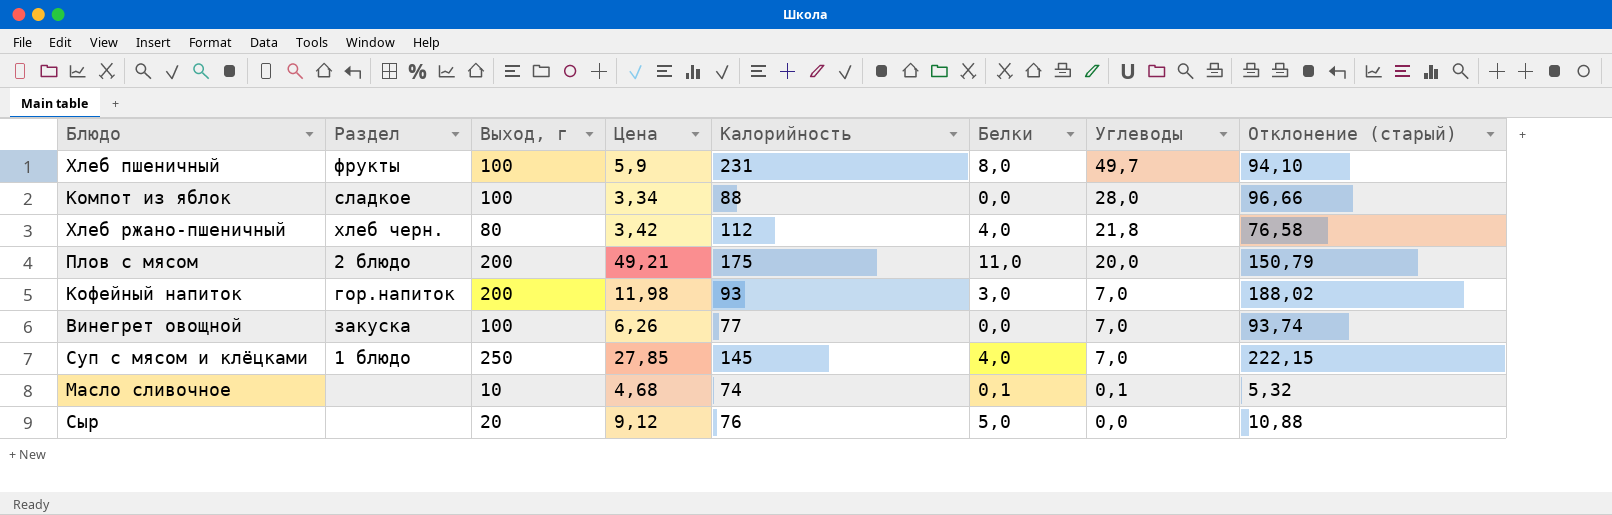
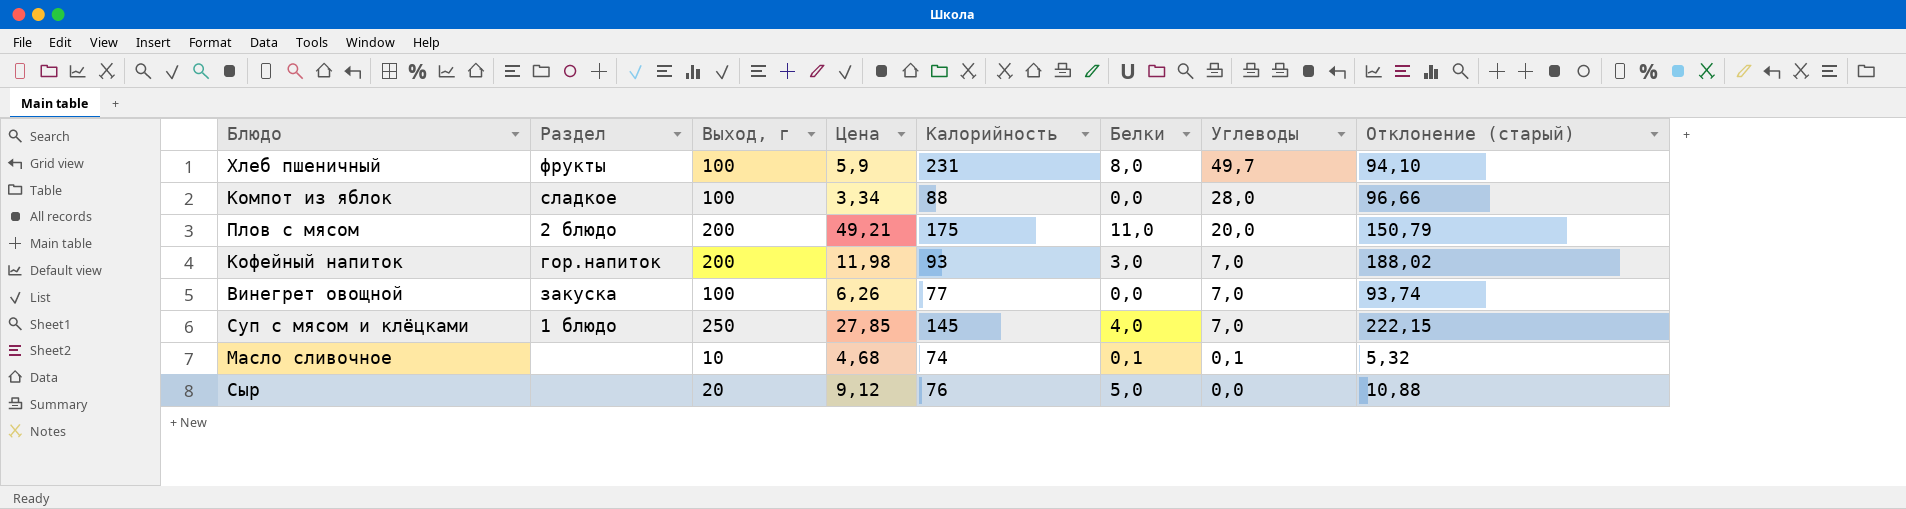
row Хлеб ржано-пшеничный: хлеб черн. | 80 | 3,42 | 112 | 4,0 | 21,8 | 76,58 -> none

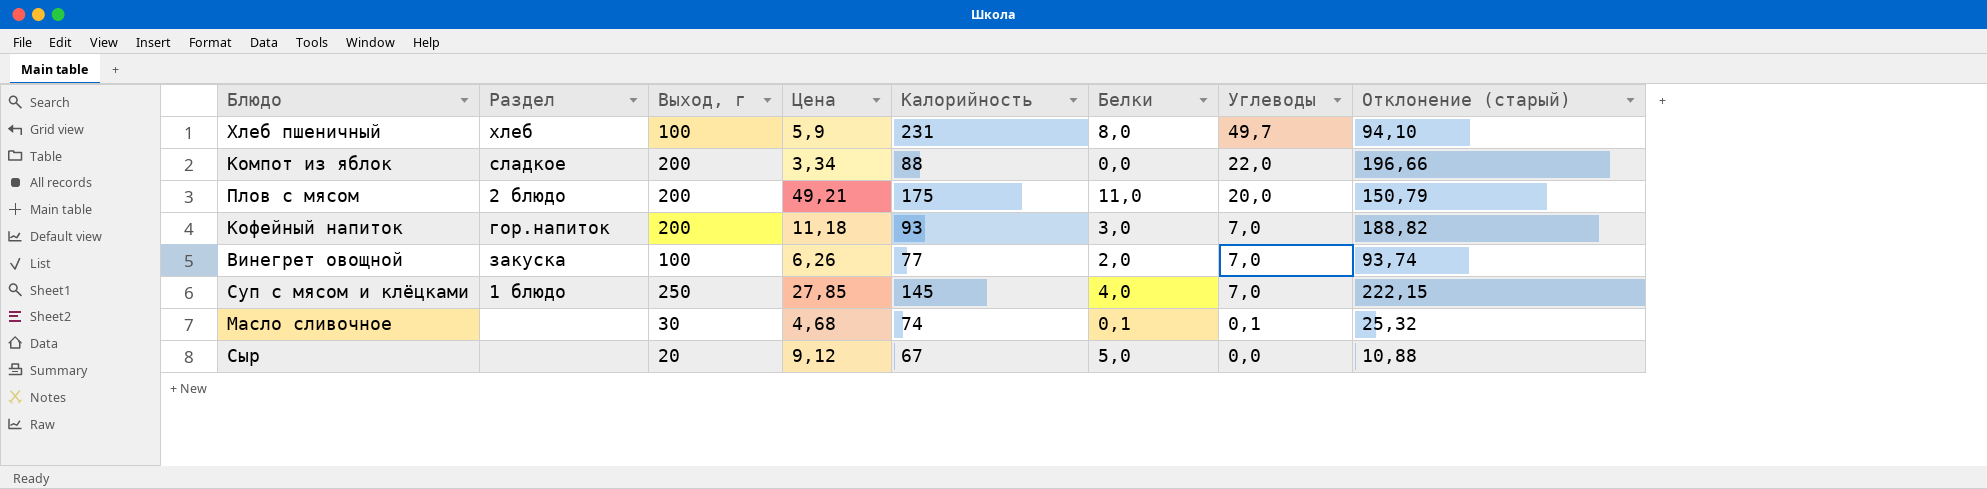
Хлеб пшеничный | Раздел: фрукты -> хлеб
Компот из яблок | Выход, г: 100 -> 200
Компот из яблок | Углеводы: 28,0 -> 22,0
Компот из яблок | Отклонение (старый): 96,66 -> 196,66
Кофейный напиток | Цена: 11,98 -> 11,18
Кофейный напиток | Отклонение (старый): 188,02 -> 188,82
Винегрет овощной | Белки: 0,0 -> 2,0
Масло сливочное | Выход, г: 10 -> 30
Масло сливочное | Отклонение (старый): 5,32 -> 25,32
Сыр | Калорийность: 76 -> 67

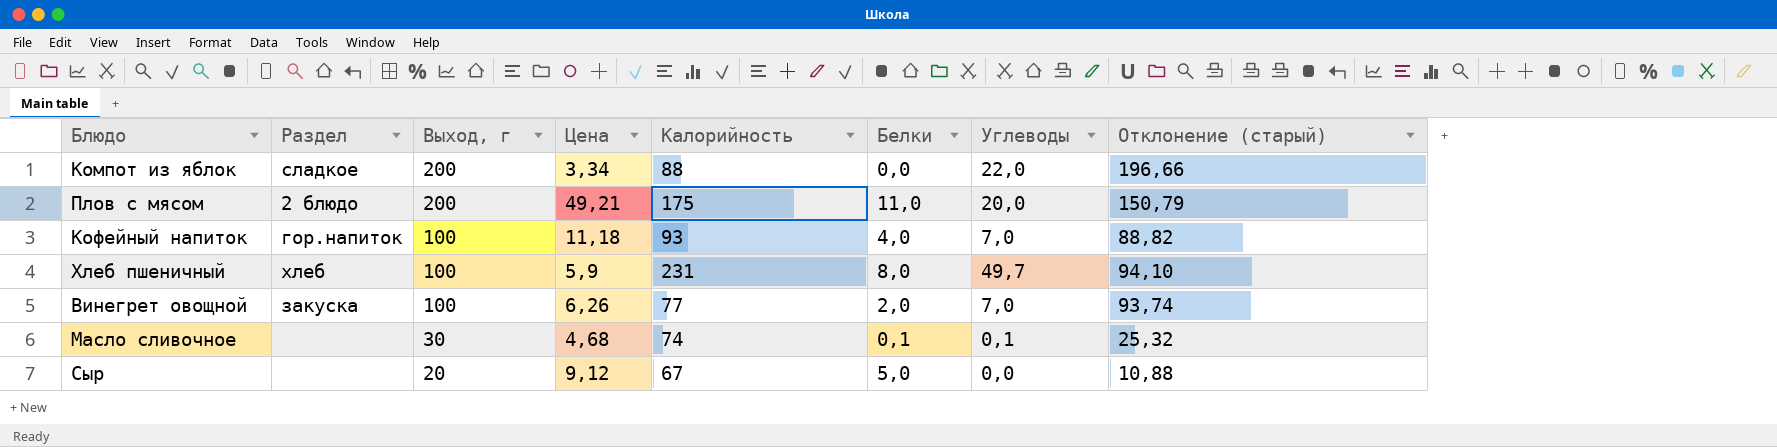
row order: Углеводы descending -> Выход, г descending
row Суп с мясом и клёцками: 1 блюдо | 250 | 27,85 | 145 | 4,0 | 7,0 | 222,15 -> none
Кофейный напиток | Выход, г: 200 -> 100
Кофейный напиток | Белки: 3,0 -> 4,0
Кофейный напиток | Отклонение (старый): 188,82 -> 88,82

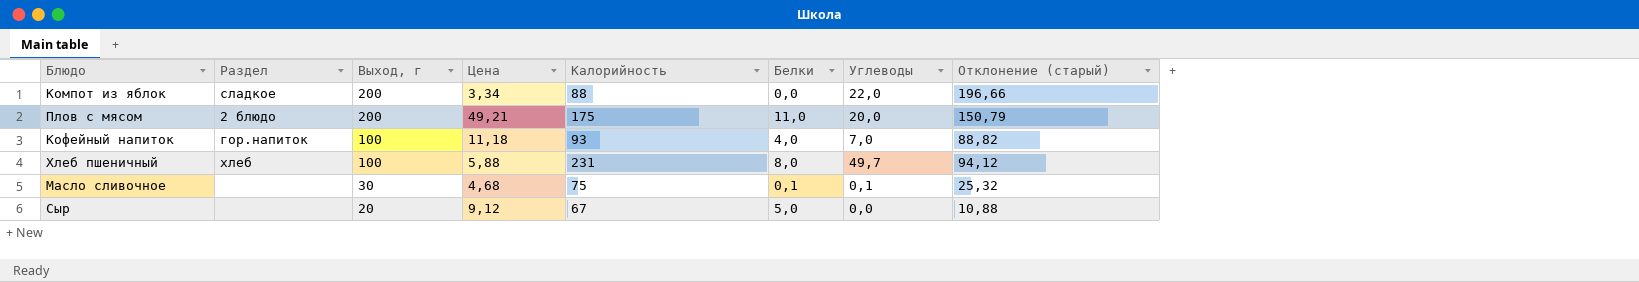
row Винегрет овощной: закуска | 100 | 6,26 | 77 | 2,0 | 7,0 | 93,74 -> none
Хлеб пшеничный | Цена: 5,9 -> 5,88
Хлеб пшеничный | Отклонение (старый): 94,10 -> 94,12
Масло сливочное | Калорийность: 74 -> 75

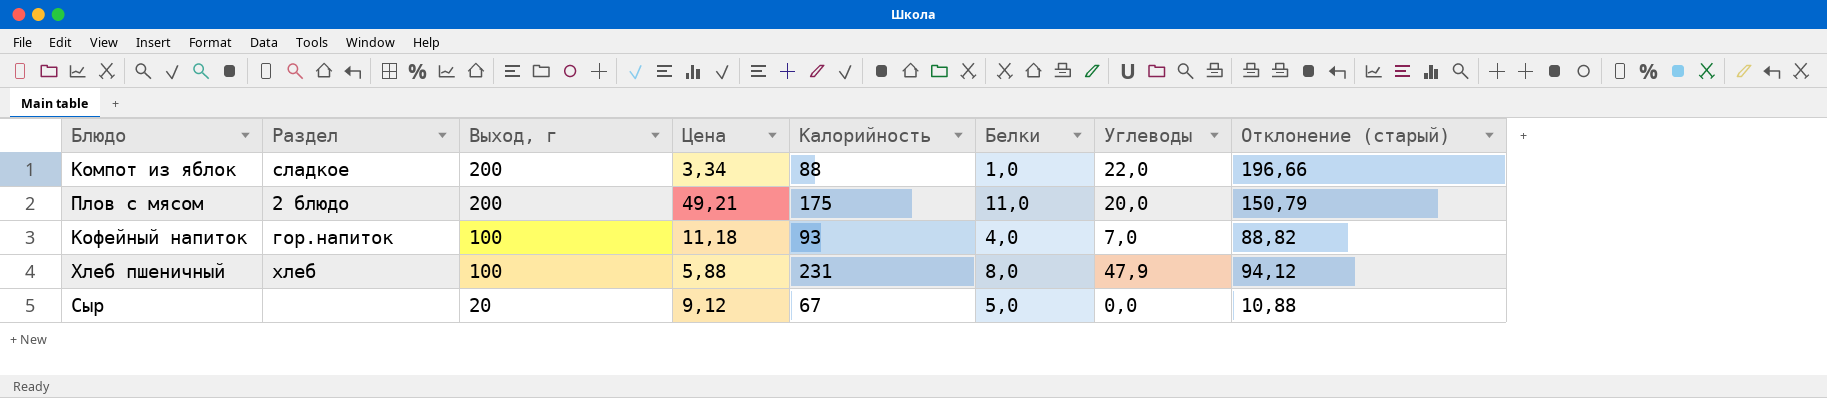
row Масло сливочное: none | 30 | 4,68 | 75 | 0,1 | 0,1 | 25,32 -> none
Компот из яблок | Белки: 0,0 -> 1,0
Хлеб пшеничный | Углеводы: 49,7 -> 47,9

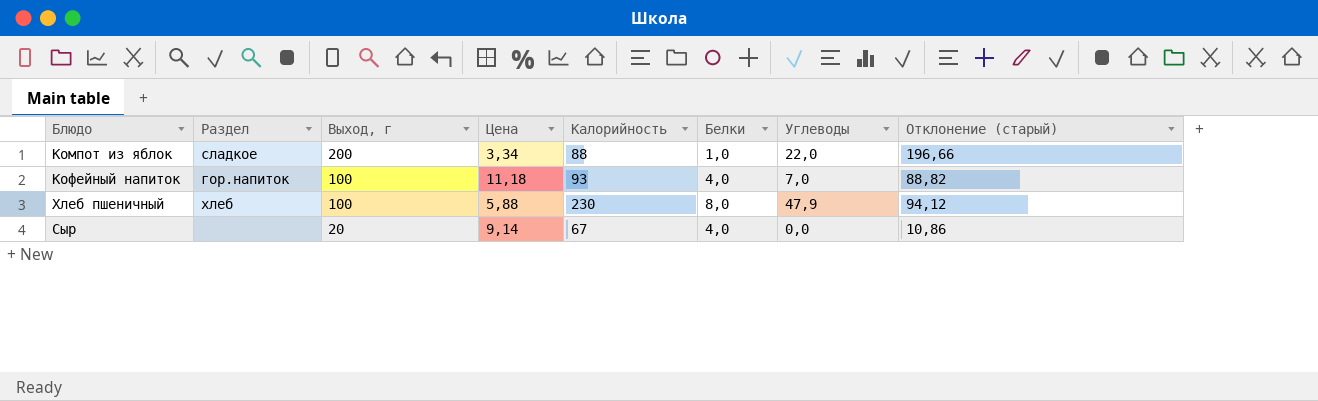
row Плов с мясом: 2 блюдо | 200 | 49,21 | 175 | 11,0 | 20,0 | 150,79 -> none
Хлеб пшеничный | Калорийность: 231 -> 230
Сыр | Цена: 9,12 -> 9,14
Сыр | Белки: 5,0 -> 4,0
Сыр | Отклонение (старый): 10,88 -> 10,86

